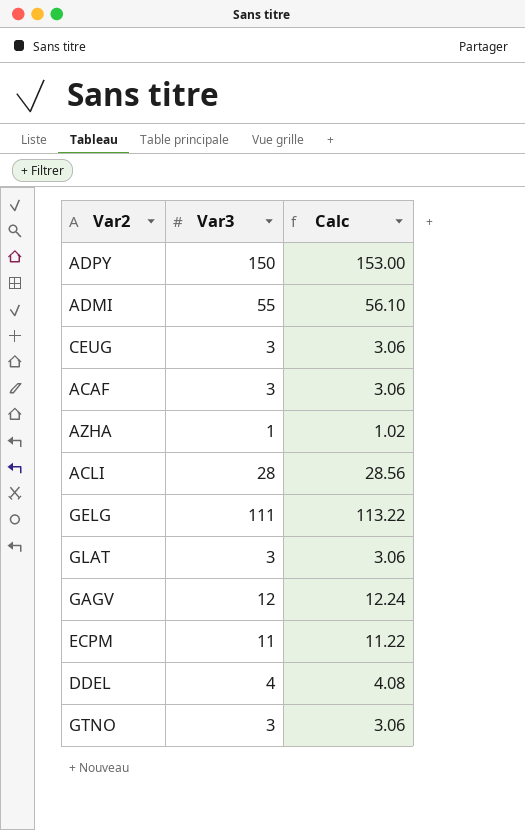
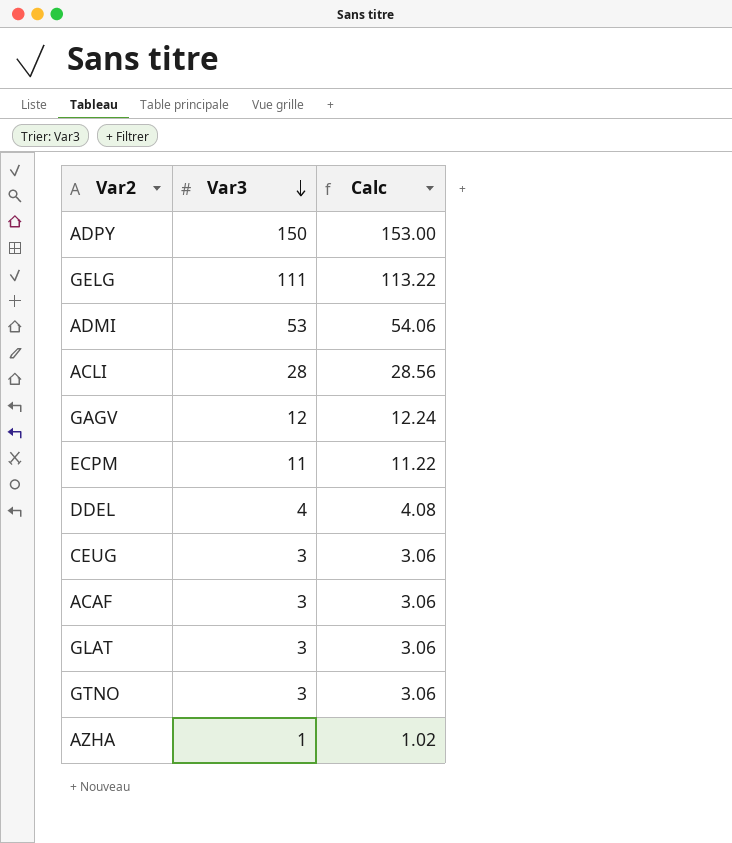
row order: none -> Var3 descending
ADMI | Var3: 55 -> 53
ADMI | Calc: 56.10 -> 54.06

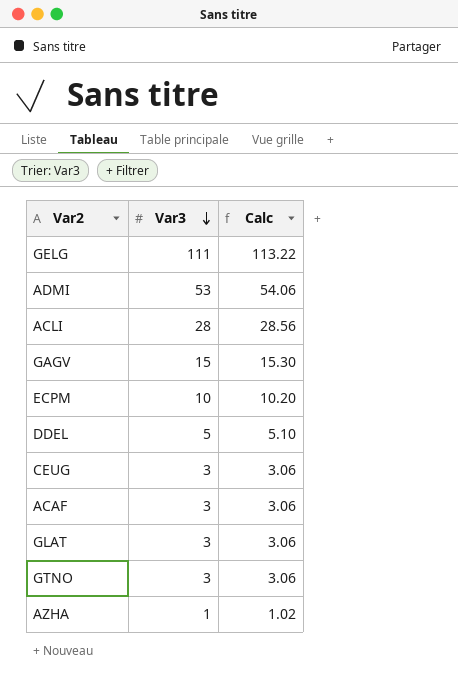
row ADPY: 150 | 153.00 -> none
GAGV | Var3: 12 -> 15
GAGV | Calc: 12.24 -> 15.30
ECPM | Var3: 11 -> 10
ECPM | Calc: 11.22 -> 10.20
DDEL | Var3: 4 -> 5
DDEL | Calc: 4.08 -> 5.10

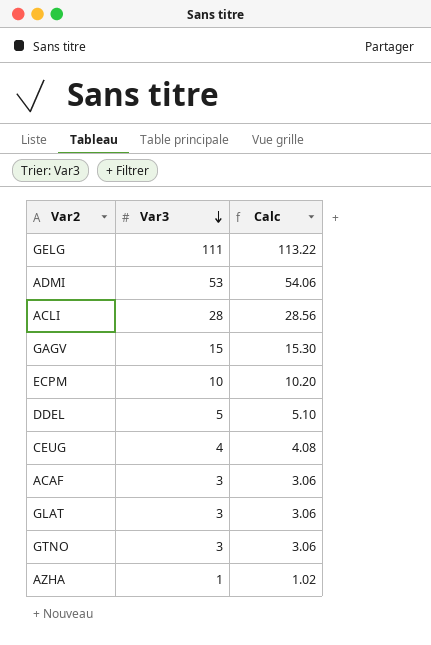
CEUG | Var3: 3 -> 4
CEUG | Calc: 3.06 -> 4.08

